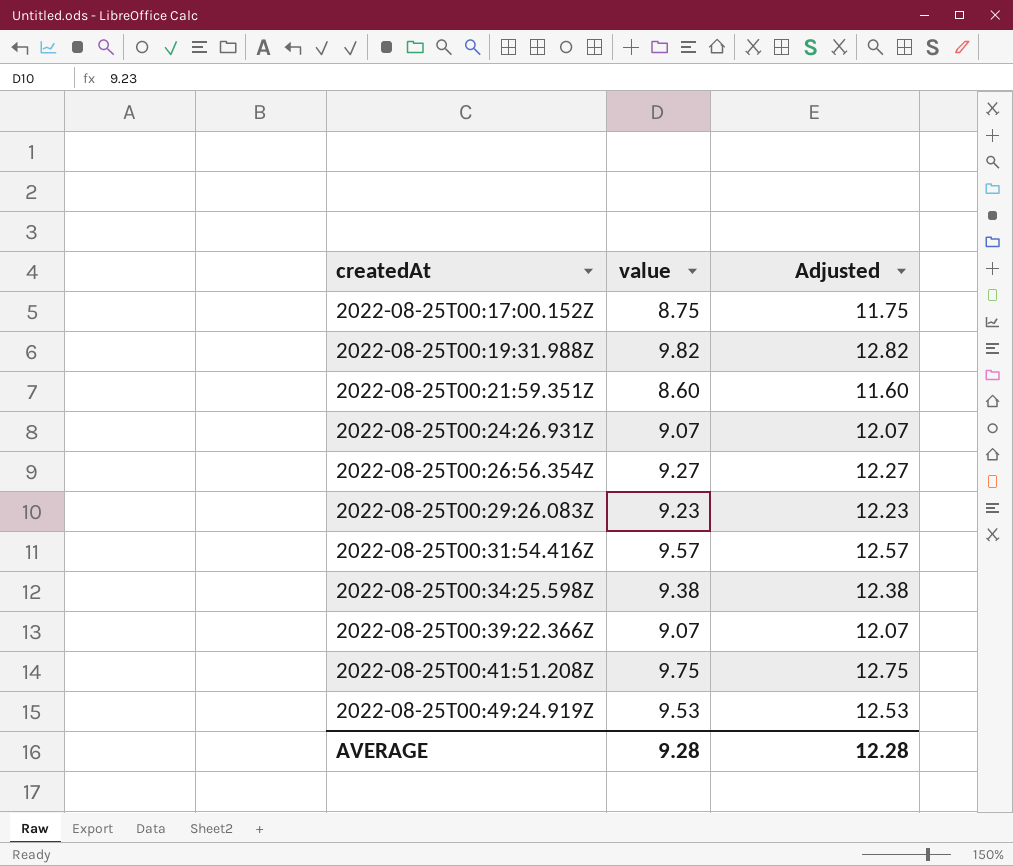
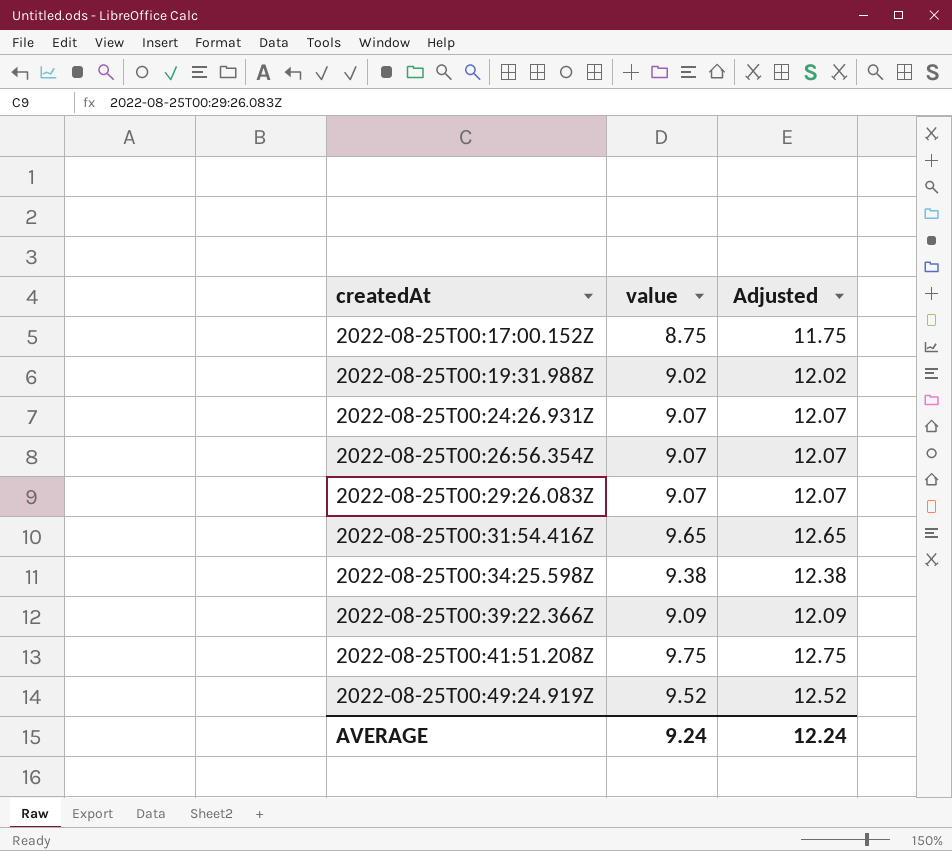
row 2022-08-25T00:21:59.351Z: 8.60 | 11.60 -> none
2022-08-25T00:19:31.988Z | value: 9.82 -> 9.02
2022-08-25T00:19:31.988Z | Adjusted: 12.82 -> 12.02
2022-08-25T00:26:56.354Z | value: 9.27 -> 9.07
2022-08-25T00:26:56.354Z | Adjusted: 12.27 -> 12.07
2022-08-25T00:29:26.083Z | value: 9.23 -> 9.07
2022-08-25T00:29:26.083Z | Adjusted: 12.23 -> 12.07
2022-08-25T00:31:54.416Z | value: 9.57 -> 9.65
2022-08-25T00:31:54.416Z | Adjusted: 12.57 -> 12.65
2022-08-25T00:39:22.366Z | value: 9.07 -> 9.09
2022-08-25T00:39:22.366Z | Adjusted: 12.07 -> 12.09
2022-08-25T00:49:24.919Z | value: 9.53 -> 9.52
2022-08-25T00:49:24.919Z | Adjusted: 12.53 -> 12.52
AVERAGE | value: 9.28 -> 9.24
AVERAGE | Adjusted: 12.28 -> 12.24

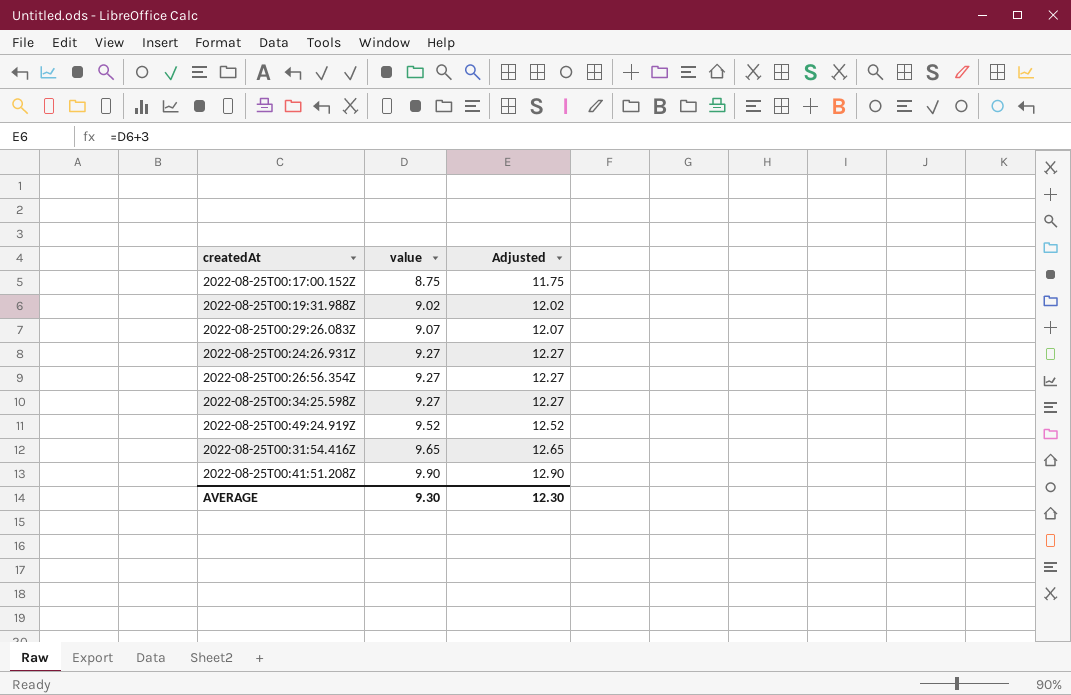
row order: createdAt ascending -> value ascending
row 2022-08-25T00:39:22.366Z: 9.09 | 12.09 -> none
2022-08-25T00:24:26.931Z | value: 9.07 -> 9.27
2022-08-25T00:24:26.931Z | Adjusted: 12.07 -> 12.27
2022-08-25T00:26:56.354Z | value: 9.07 -> 9.27
2022-08-25T00:26:56.354Z | Adjusted: 12.07 -> 12.27
2022-08-25T00:34:25.598Z | value: 9.38 -> 9.27
2022-08-25T00:34:25.598Z | Adjusted: 12.38 -> 12.27
2022-08-25T00:41:51.208Z | value: 9.75 -> 9.90
2022-08-25T00:41:51.208Z | Adjusted: 12.75 -> 12.90
AVERAGE | value: 9.24 -> 9.30
AVERAGE | Adjusted: 12.24 -> 12.30

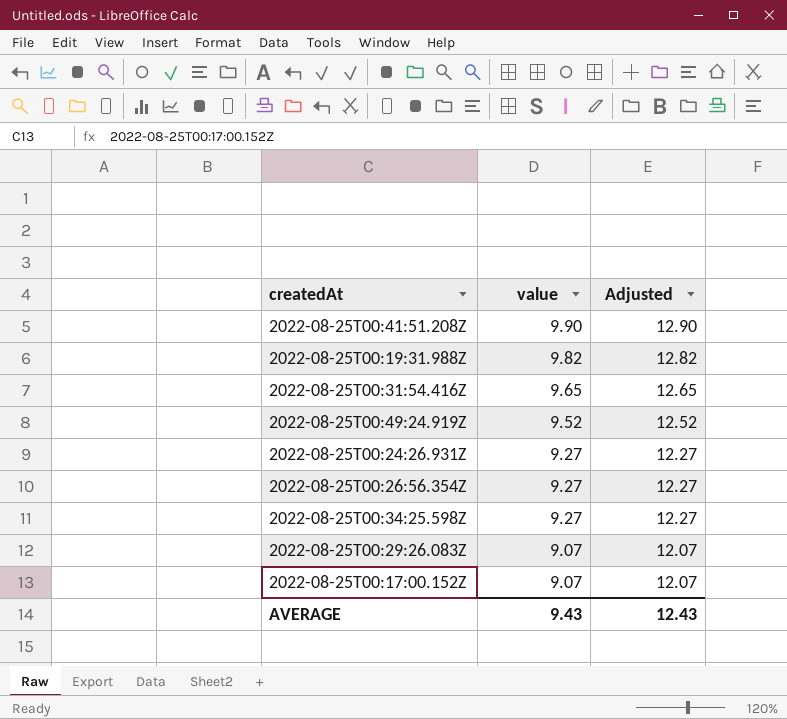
row order: value ascending -> value descending
2022-08-25T00:19:31.988Z | value: 9.02 -> 9.82
2022-08-25T00:19:31.988Z | Adjusted: 12.02 -> 12.82
2022-08-25T00:17:00.152Z | value: 8.75 -> 9.07
2022-08-25T00:17:00.152Z | Adjusted: 11.75 -> 12.07
AVERAGE | value: 9.30 -> 9.43
AVERAGE | Adjusted: 12.30 -> 12.43

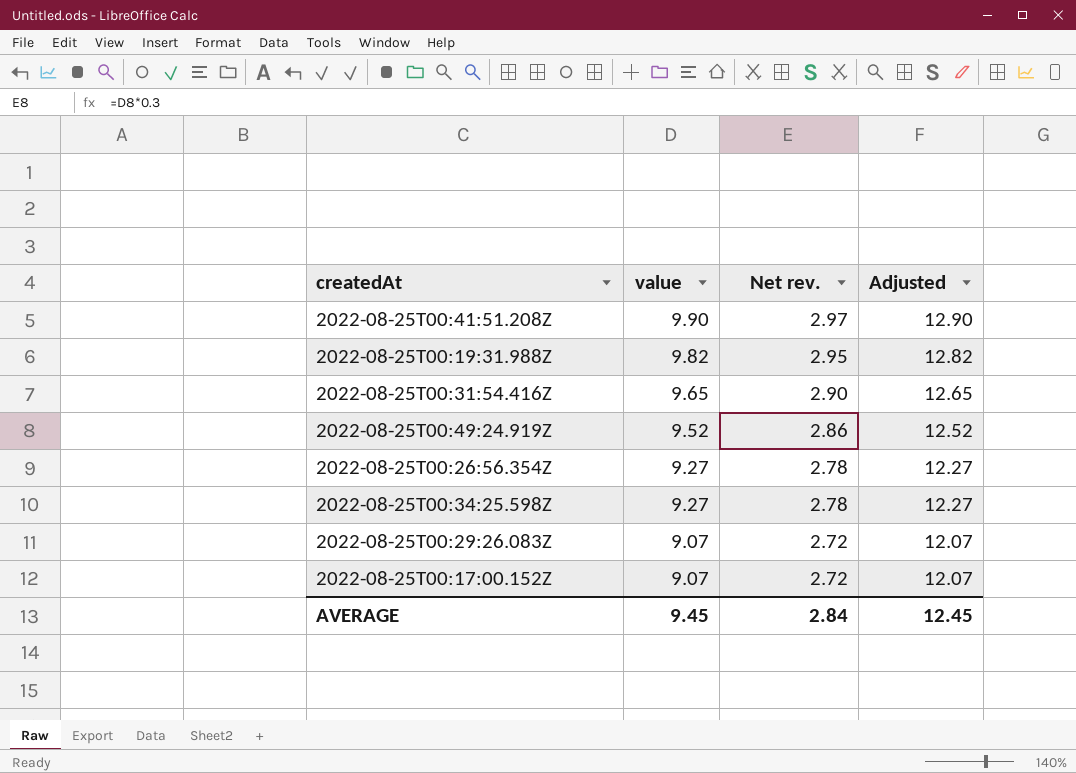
column Net rev. | formula: none -> [value] * 0.3
row 2022-08-25T00:24:26.931Z: 9.27 | 12.27 -> none
AVERAGE | value: 9.43 -> 9.45
AVERAGE | Adjusted: 12.43 -> 12.45

